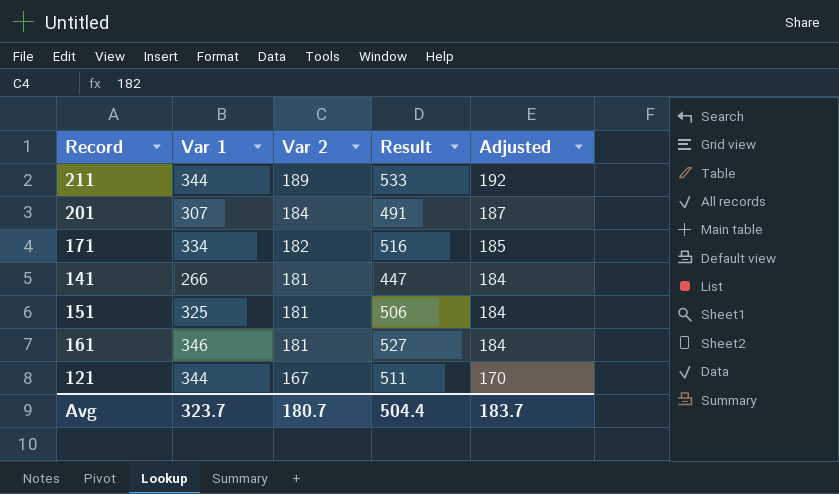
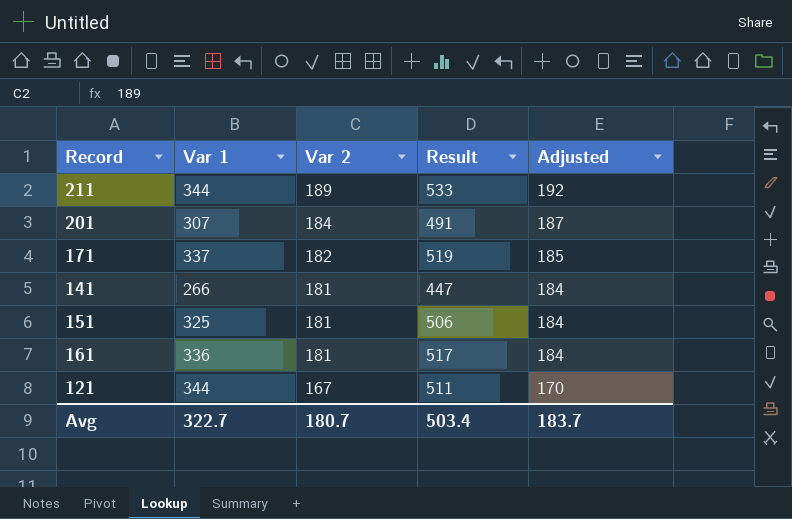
171 | Var 1: 334 -> 337
171 | Result: 516 -> 519
161 | Var 1: 346 -> 336
161 | Result: 527 -> 517
Avg | Var 1: 323.7 -> 322.7
Avg | Result: 504.4 -> 503.4

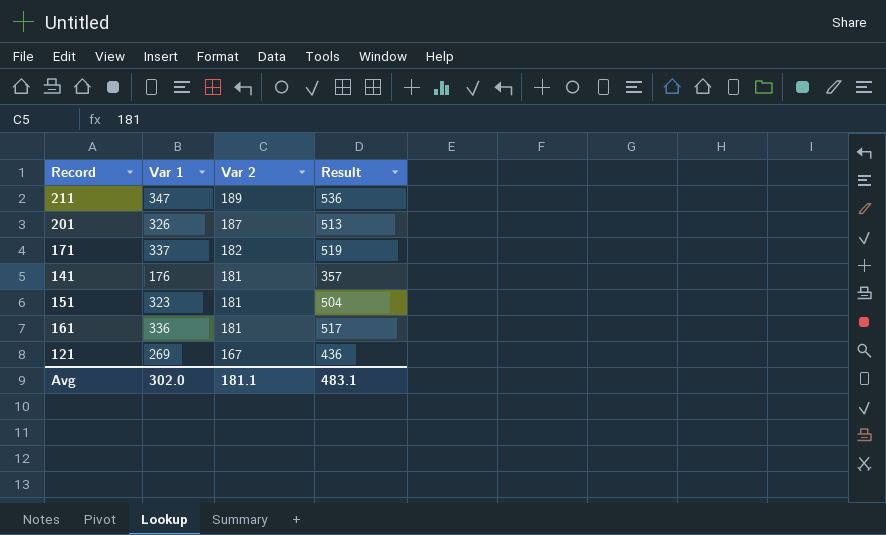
column Adjusted | formula: [Var 2] + 3 -> none
211 | Var 1: 344 -> 347
211 | Result: 533 -> 536
201 | Var 1: 307 -> 326
201 | Var 2: 184 -> 187
201 | Result: 491 -> 513
141 | Var 1: 266 -> 176
141 | Result: 447 -> 357
151 | Var 1: 325 -> 323
151 | Result: 506 -> 504
121 | Var 1: 344 -> 269
121 | Result: 511 -> 436
Avg | Var 1: 322.7 -> 302.0
Avg | Var 2: 180.7 -> 181.1
Avg | Result: 503.4 -> 483.1

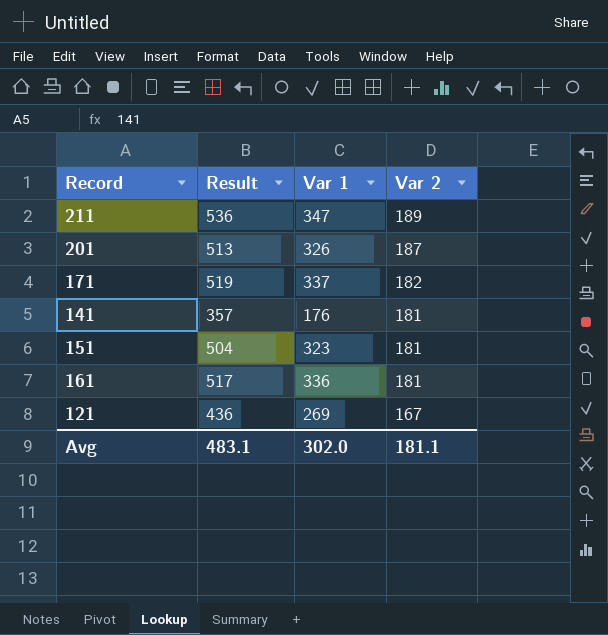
column Result | position: 4 -> 2

